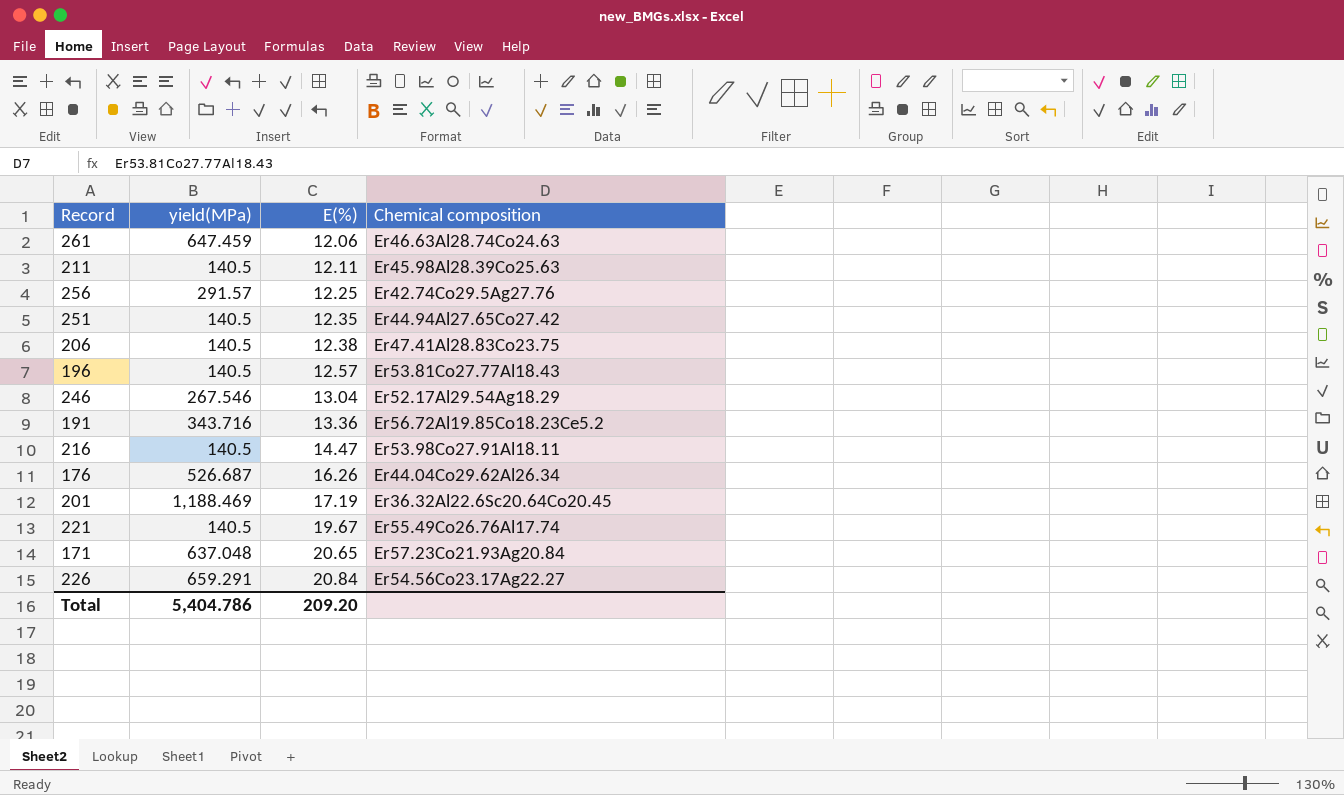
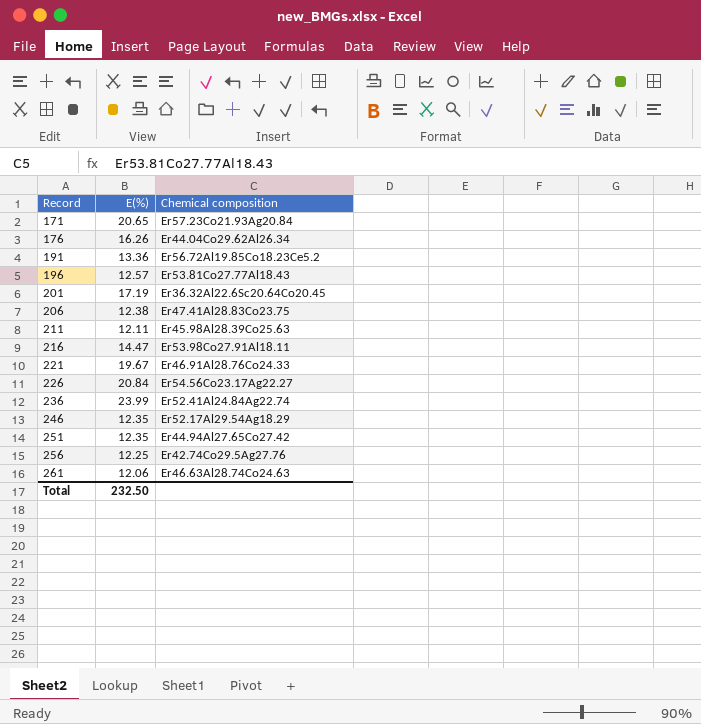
row order: Ε(%) ascending -> Record ascending
column yield(MPa) | position: 2 -> none
221 | Chemical composition: Er55.49Co26.76Al17.74 -> Er46.91Al28.76Co24.33
row 236: none -> 23.99 | Er52.41Al24.84Ag22.74
246 | Ε(%): 13.04 -> 12.35
Total | Ε(%): 209.20 -> 232.50

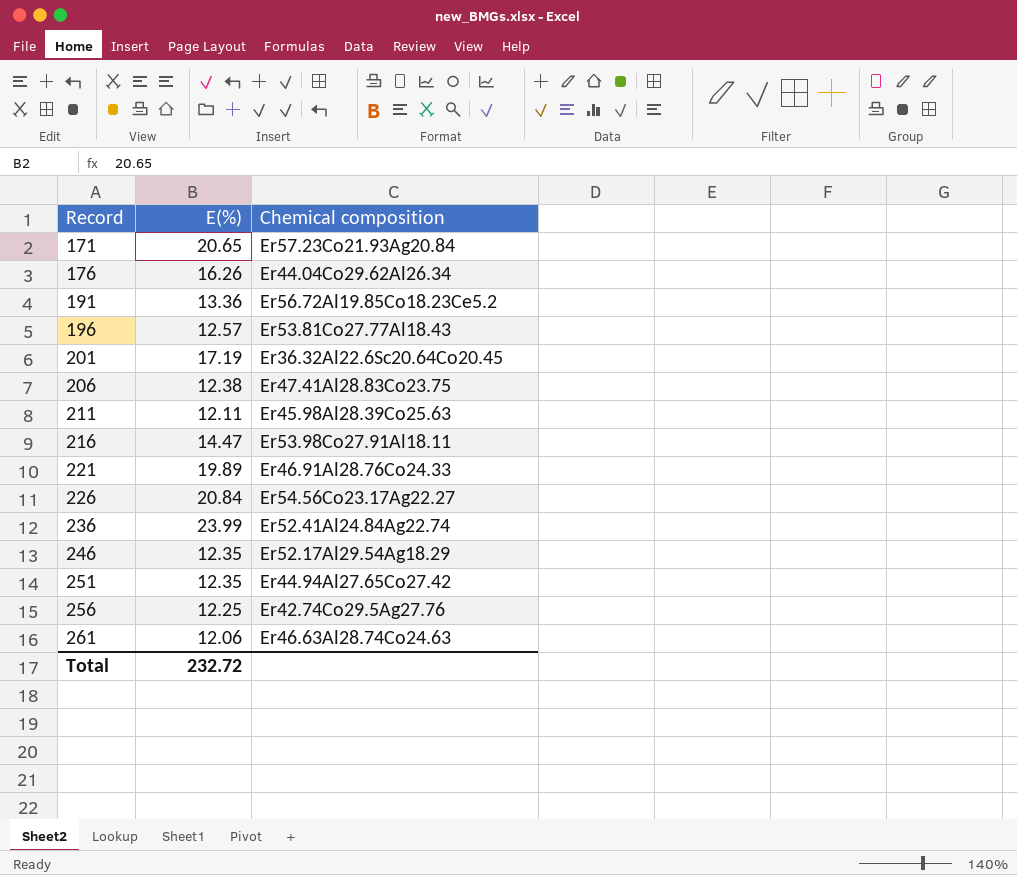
221 | Ε(%): 19.67 -> 19.89
Total | Ε(%): 232.50 -> 232.72

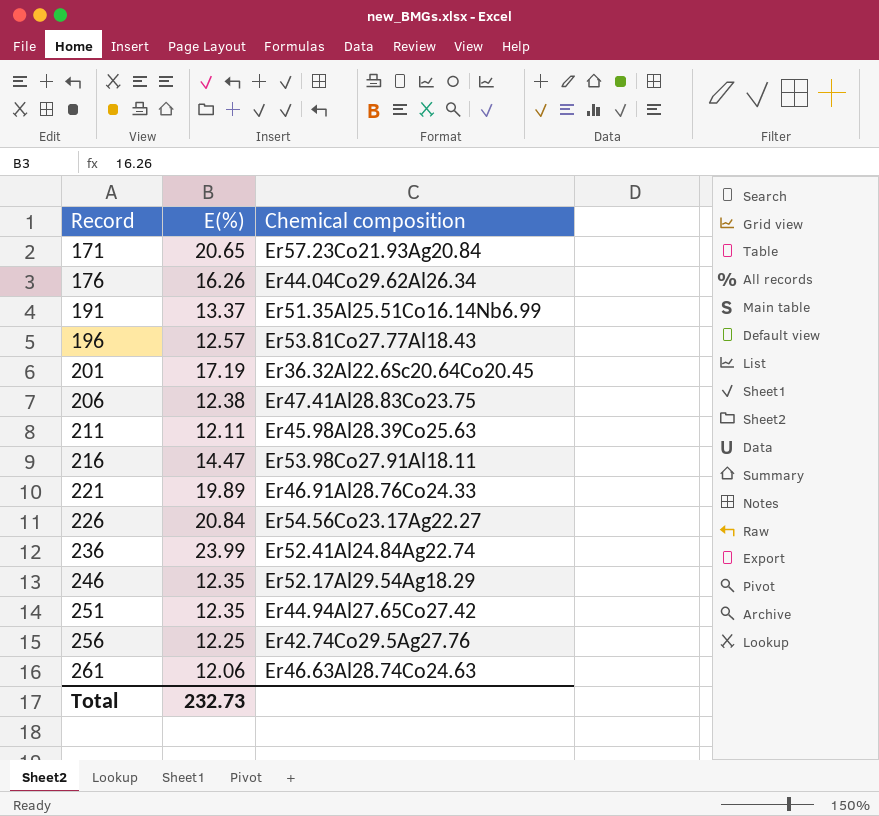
191 | Ε(%): 13.36 -> 13.37
191 | Chemical composition: Er56.72Al19.85Co18.23Ce5.2 -> Er51.35Al25.51Co16.14Nb6.99
Total | Ε(%): 232.72 -> 232.73

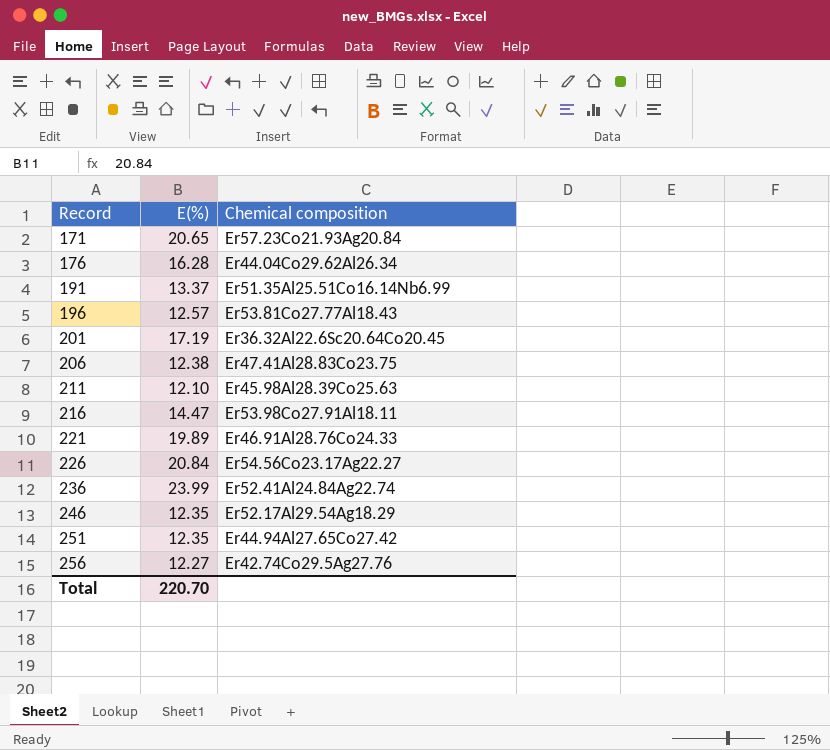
row 261: 12.06 | Er46.63Al28.74Co24.63 -> none
176 | Ε(%): 16.26 -> 16.28
211 | Ε(%): 12.11 -> 12.10
256 | Ε(%): 12.25 -> 12.27
Total | Ε(%): 232.73 -> 220.70

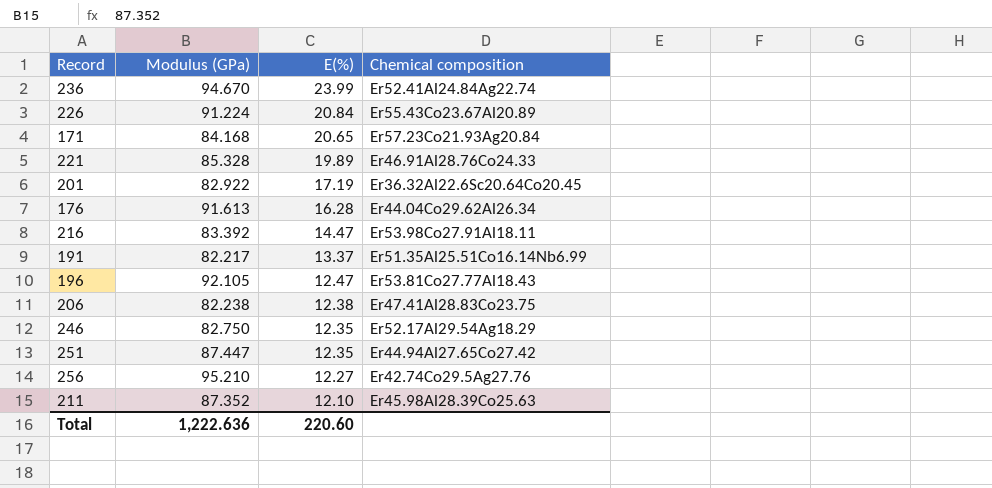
row order: Record ascending -> Ε(%) descending
column Modulus (GPa) | position: none -> 2
226 | Chemical composition: Er54.56Co23.17Ag22.27 -> Er55.43Co23.67Al20.89
196 | Ε(%): 12.57 -> 12.47
Total | Ε(%): 220.70 -> 220.60

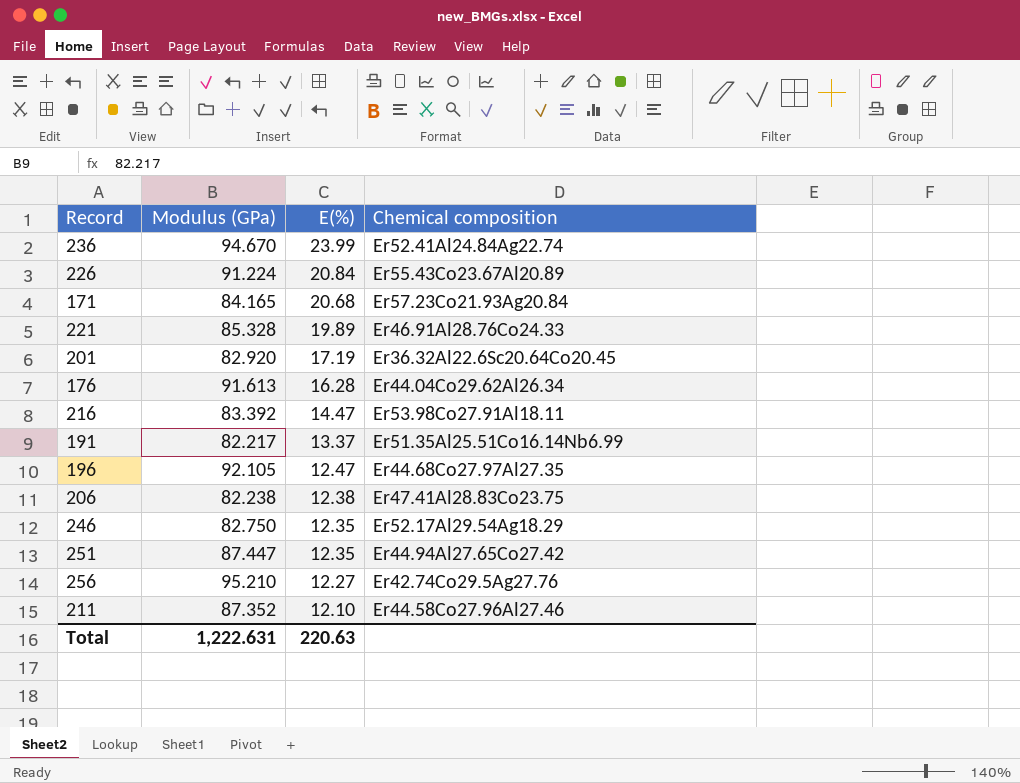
171 | Modulus (GPa): 84.168 -> 84.165
171 | Ε(%): 20.65 -> 20.68
201 | Modulus (GPa): 82.922 -> 82.920
196 | Chemical composition: Er53.81Co27.77Al18.43 -> Er44.68Co27.97Al27.35
211 | Chemical composition: Er45.98Al28.39Co25.63 -> Er44.58Co27.96Al27.46
Total | Modulus (GPa): 1,222.636 -> 1,222.631
Total | Ε(%): 220.60 -> 220.63

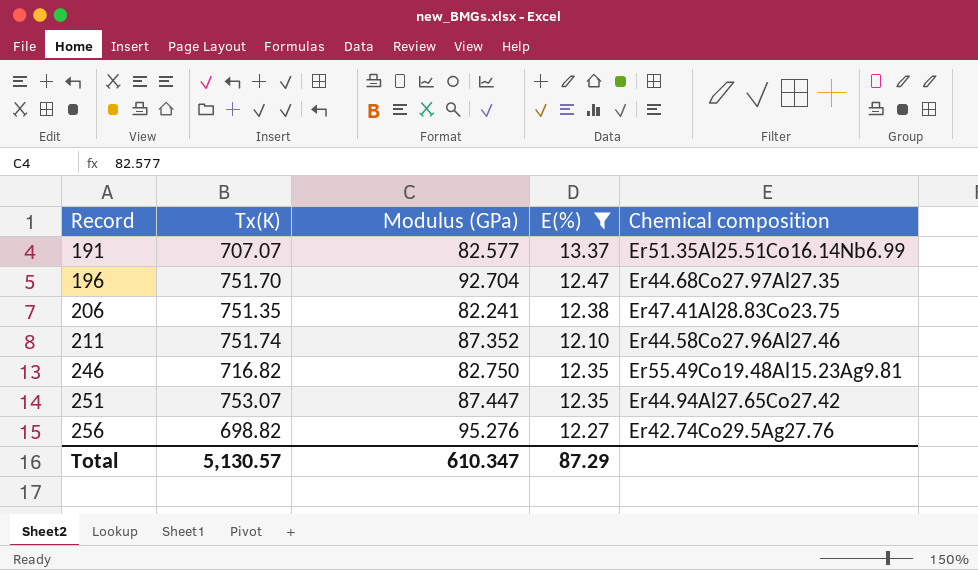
filter: none -> Ε(%) <= 13.37
row order: Ε(%) descending -> Record ascending
column Tx(K) | position: none -> 2
191 | Modulus (GPa): 82.217 -> 82.577
196 | Modulus (GPa): 92.105 -> 92.704
206 | Modulus (GPa): 82.238 -> 82.241
246 | Chemical composition: Er52.17Al29.54Ag18.29 -> Er55.49Co19.48Al15.23Ag9.81
256 | Modulus (GPa): 95.210 -> 95.276
Total | Modulus (GPa): 1,222.631 -> 610.347
Total | Ε(%): 220.63 -> 87.29

